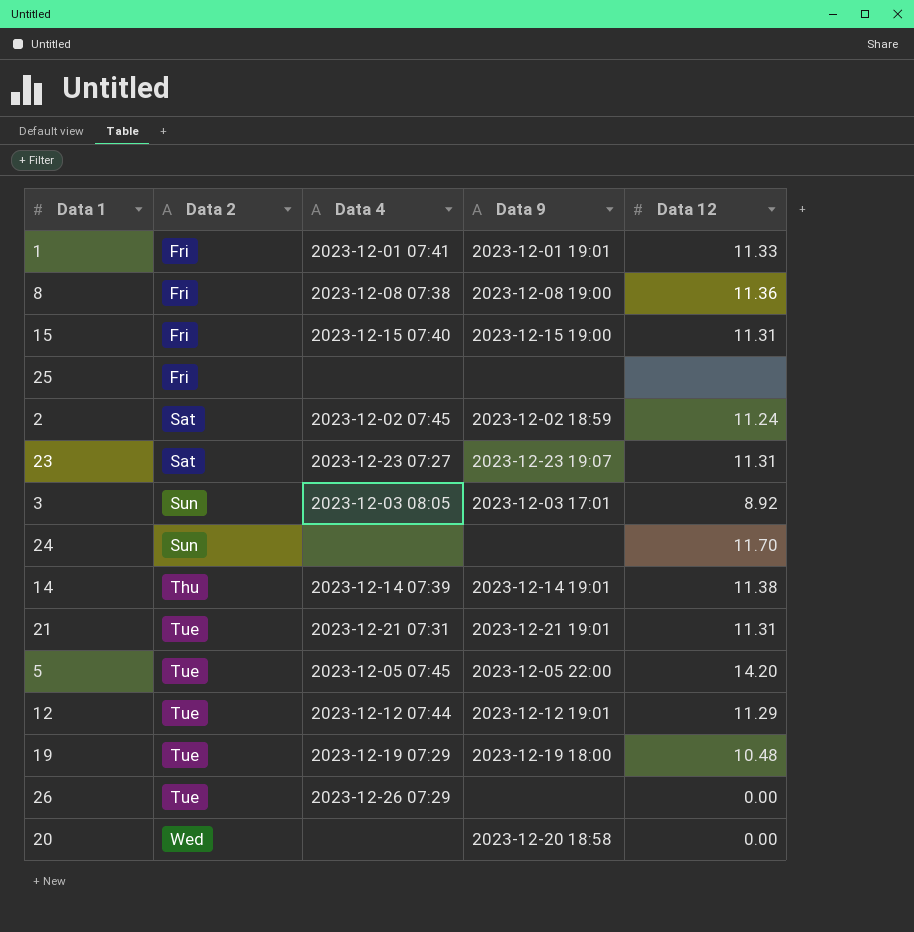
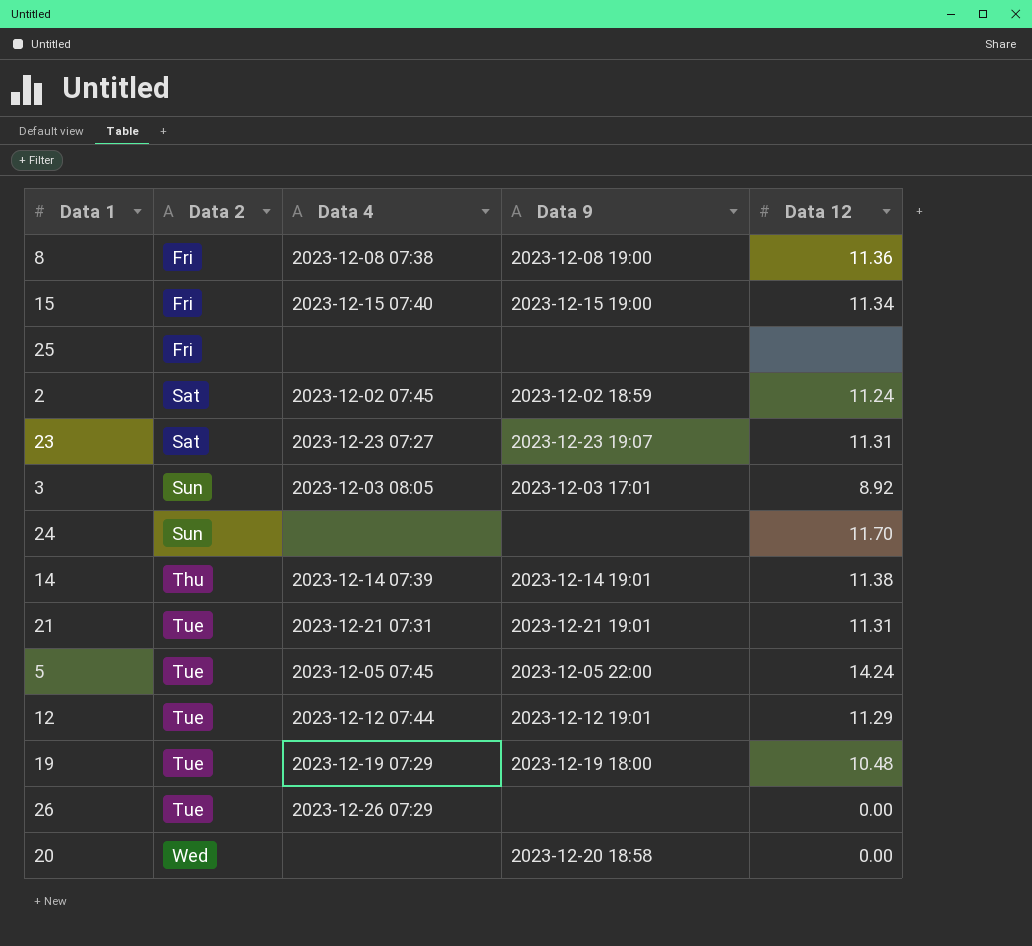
row 1: Fri | 2023-12-01 07:41 | 2023-12-01 19:01 | 11.33 -> none
15 | Data 12: 11.31 -> 11.34
5 | Data 12: 14.20 -> 14.24

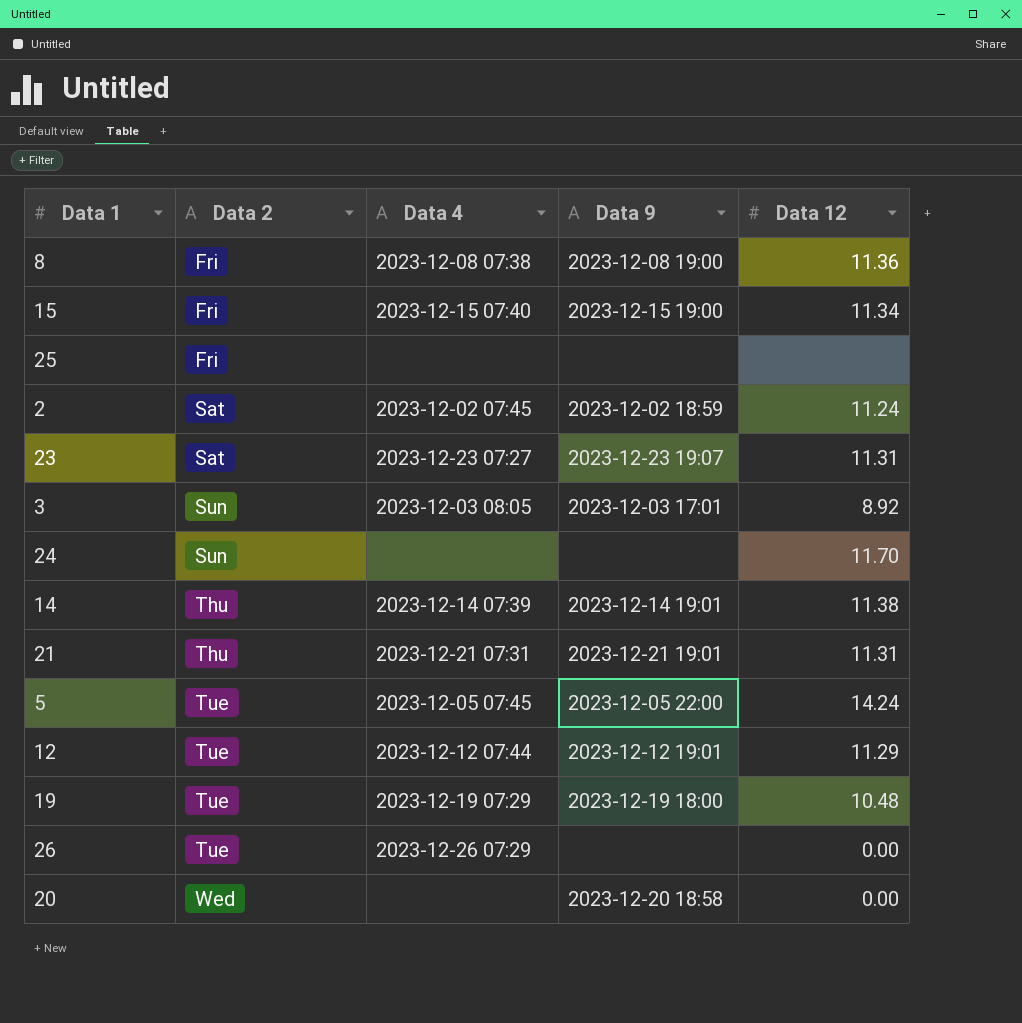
21 | Data 2: Tue -> Thu

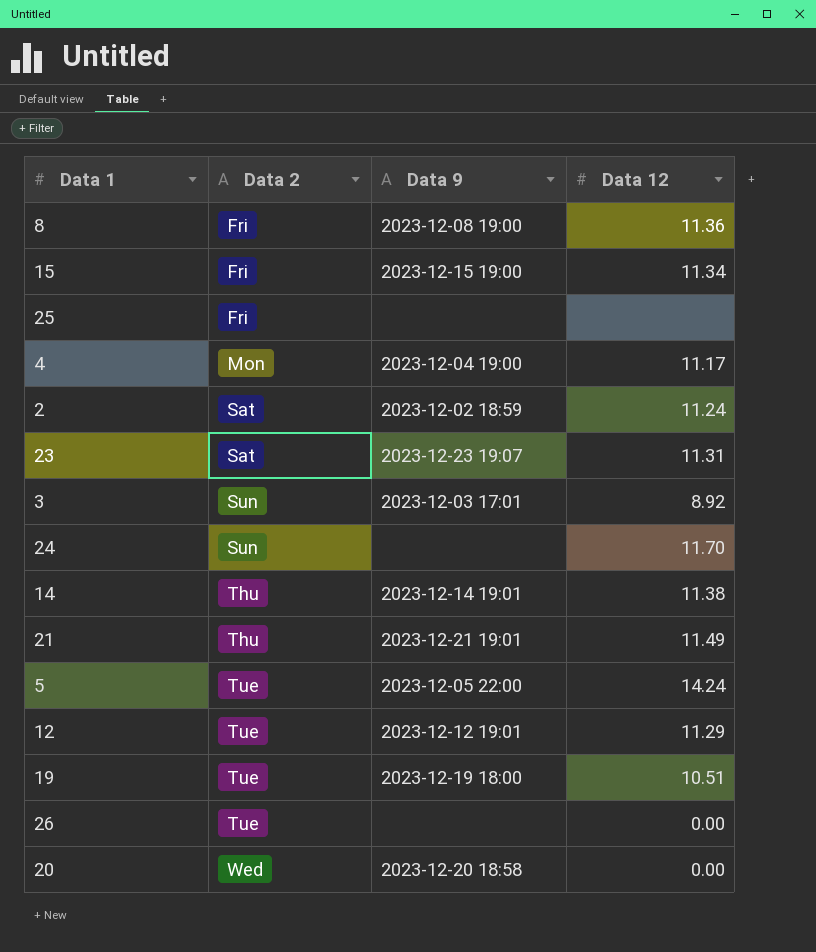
column Data 4 | position: 3 -> none
row 4: none -> Mon | 2023-12-04 19:00 | 11.17
21 | Data 12: 11.31 -> 11.49
19 | Data 12: 10.48 -> 10.51

